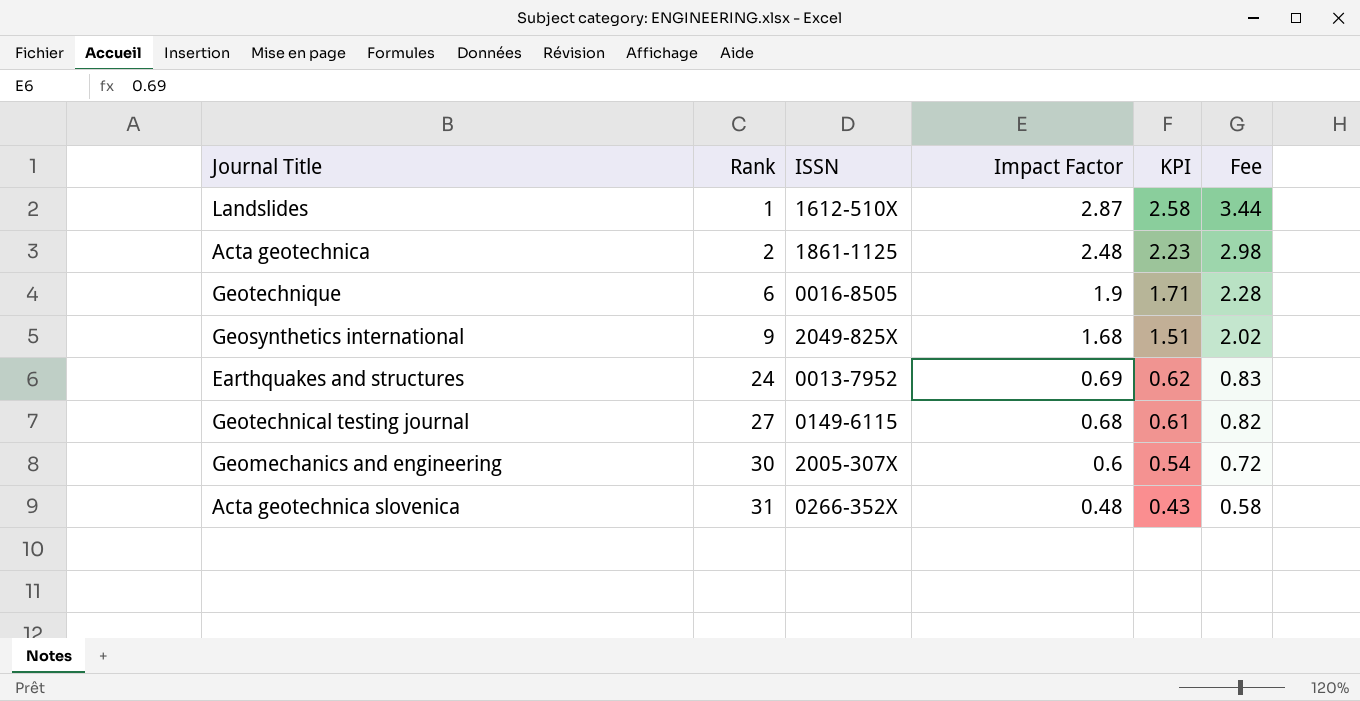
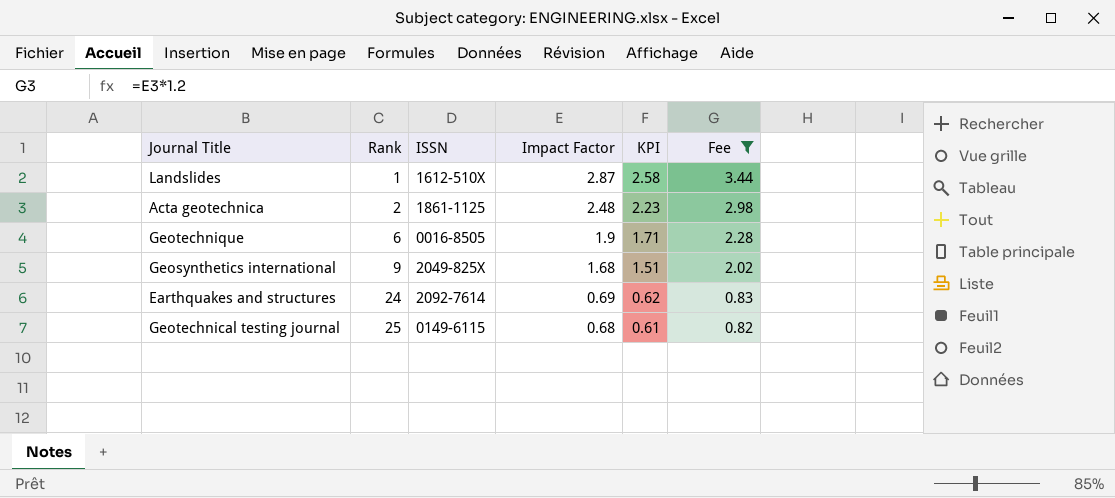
filter: none -> Fee >= 0.82
Earthquakes and structures | ISSN: 0013-7952 -> 2092-7614
Geotechnical testing journal | Rank: 27 -> 25

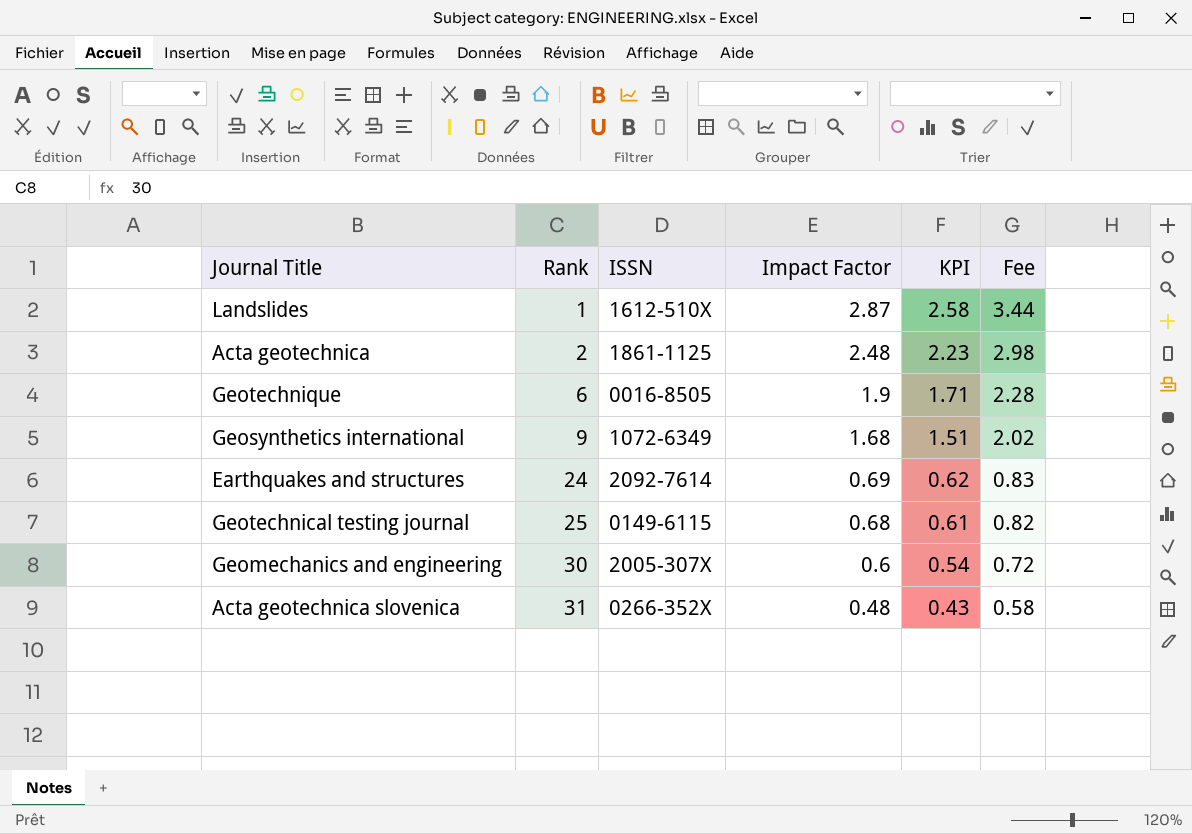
filter: Fee >= 0.82 -> none
Geosynthetics international | ISSN: 2049-825X -> 1072-6349

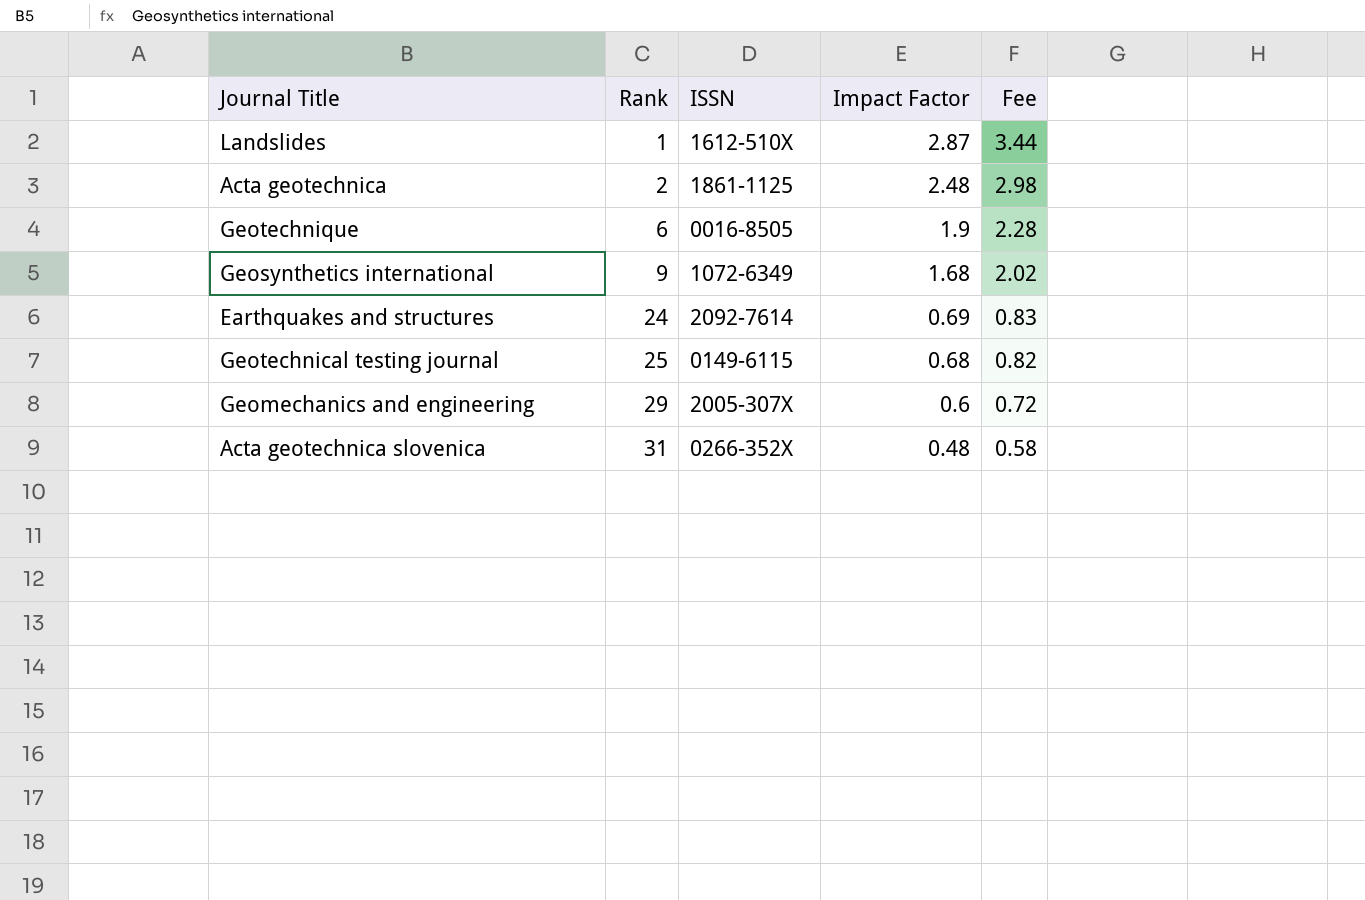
column KPI | formula: [Impact Factor] * 0.9 -> none
Geomechanics and engineering | Rank: 30 -> 29

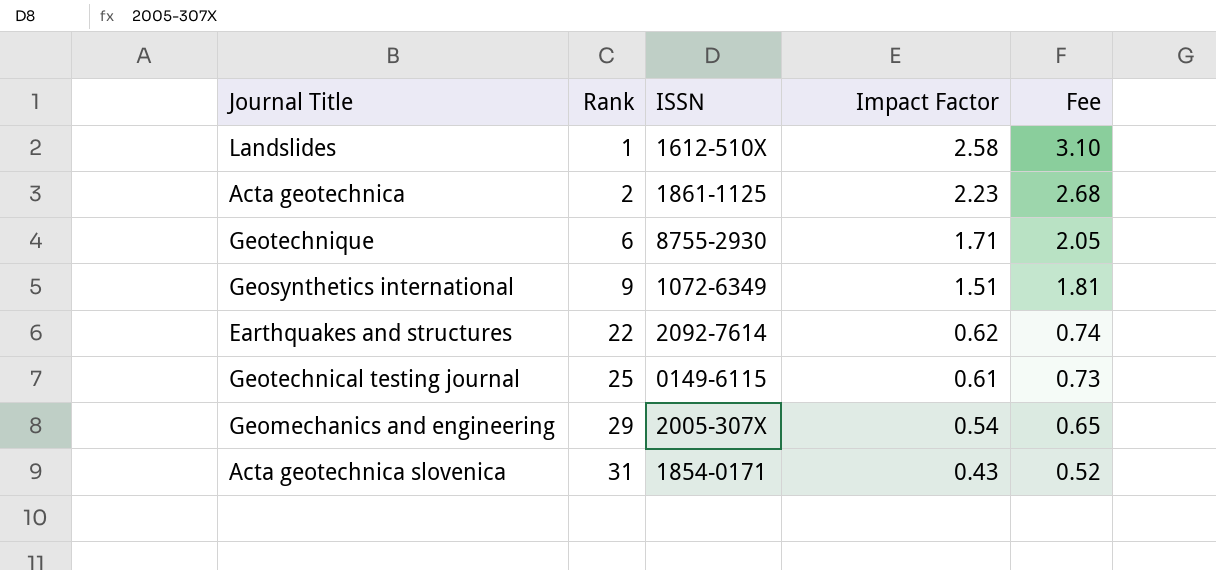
Landslides | Impact Factor: 2.87 -> 2.58
Landslides | Fee: 3.44 -> 3.10
Acta geotechnica | Impact Factor: 2.48 -> 2.23
Acta geotechnica | Fee: 2.98 -> 2.68
Geotechnique | ISSN: 0016-8505 -> 8755-2930
Geotechnique | Impact Factor: 1.9 -> 1.71
Geotechnique | Fee: 2.28 -> 2.05
Geosynthetics international | Impact Factor: 1.68 -> 1.51
Geosynthetics international | Fee: 2.02 -> 1.81
Earthquakes and structures | Rank: 24 -> 22
Earthquakes and structures | Impact Factor: 0.69 -> 0.62
Earthquakes and structures | Fee: 0.83 -> 0.74
Geotechnical testing journal | Impact Factor: 0.68 -> 0.61
Geotechnical testing journal | Fee: 0.82 -> 0.73
Geomechanics and engineering | Impact Factor: 0.6 -> 0.54
Geomechanics and engineering | Fee: 0.72 -> 0.65
Acta geotechnica slovenica | ISSN: 0266-352X -> 1854-0171
Acta geotechnica slovenica | Impact Factor: 0.48 -> 0.43
Acta geotechnica slovenica | Fee: 0.58 -> 0.52

